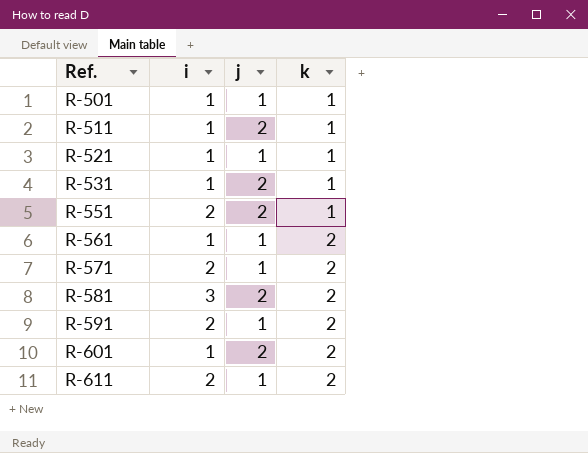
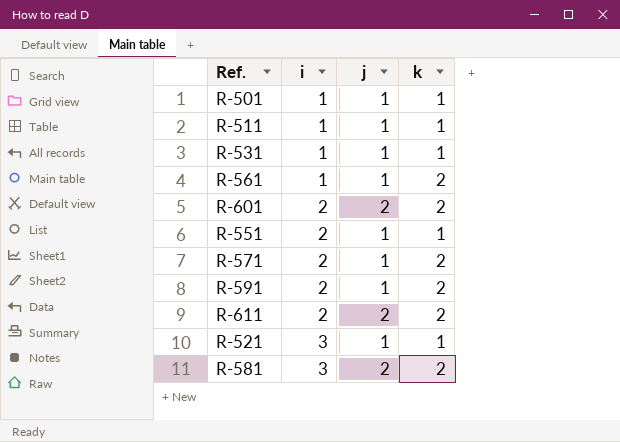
row order: Ref. ascending -> i ascending
R-511 | j: 2 -> 1
R-531 | j: 2 -> 1
R-601 | i: 1 -> 2
R-551 | j: 2 -> 1
R-611 | j: 1 -> 2
R-521 | i: 1 -> 3

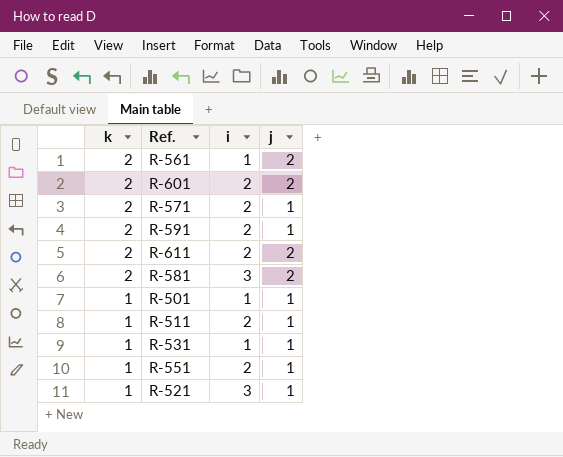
row order: i ascending -> k descending
column k | position: 4 -> 1
R-561 | j: 1 -> 2
R-511 | i: 1 -> 2

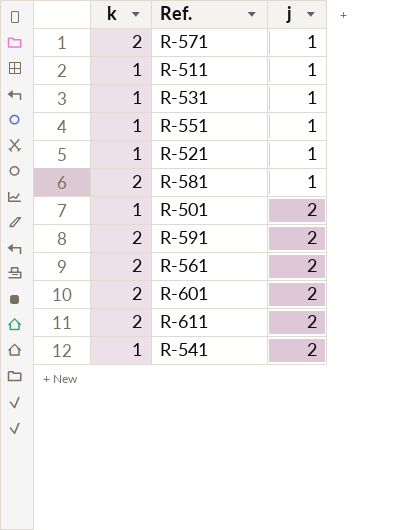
row order: k descending -> j ascending
column i | position: 3 -> none
R-581 | j: 2 -> 1
R-501 | j: 1 -> 2
R-591 | j: 1 -> 2
row R-541: none -> 1 | 2

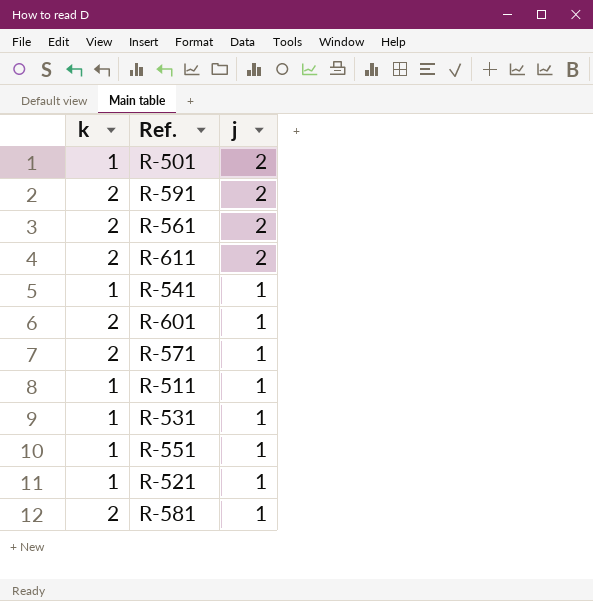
row order: j ascending -> j descending
R-541 | j: 2 -> 1
R-601 | j: 2 -> 1

